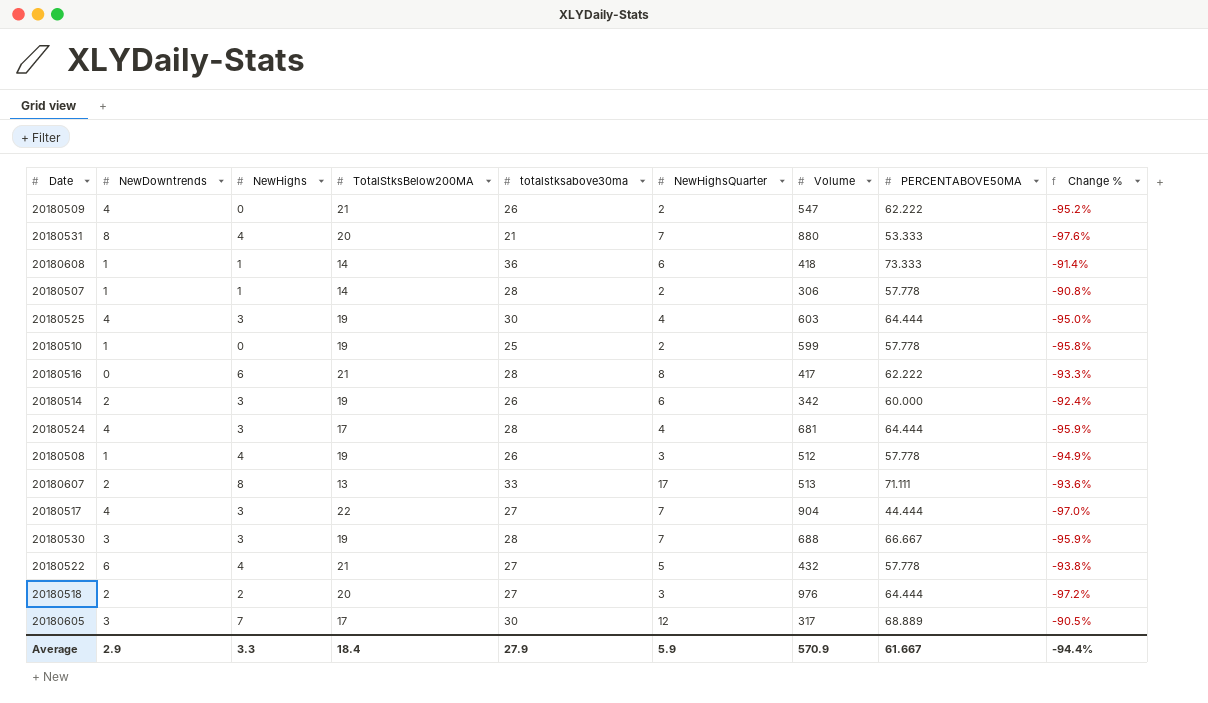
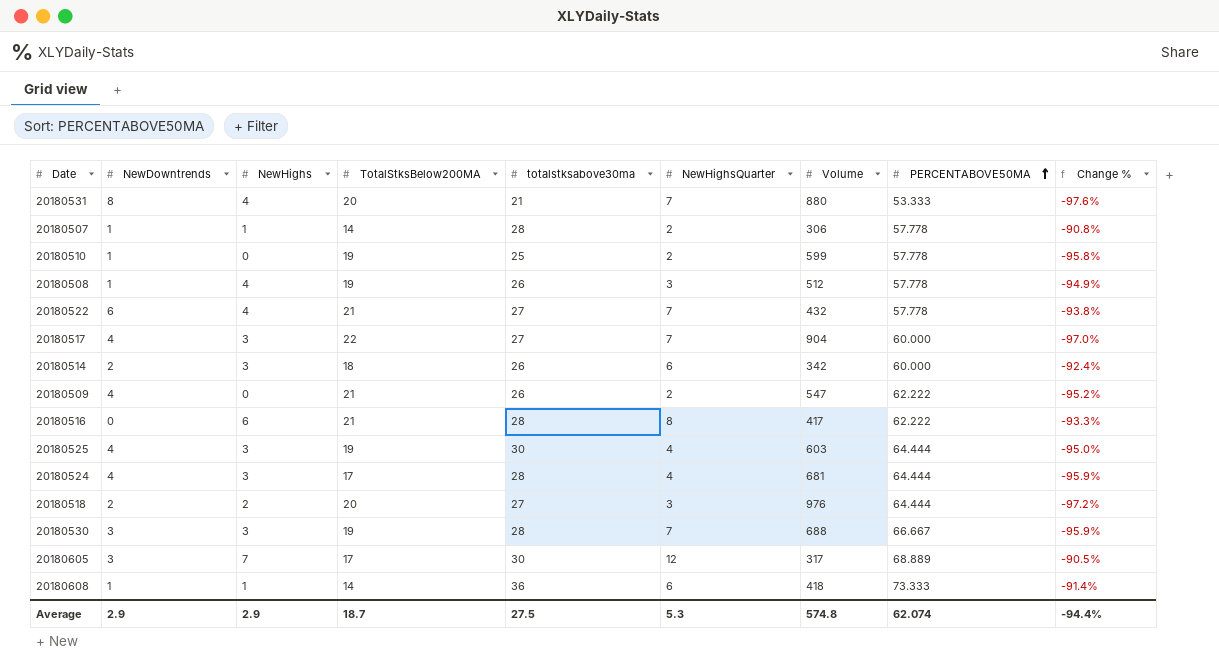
row order: none -> PERCENTABOVE50MA ascending
row 20180607: 2 | 8 | 13 | 33 | 17 | 513 | 71.111 | -93.6% -> none
20180522 | NewHighsQuarter: 5 -> 7
20180517 | PERCENTABOVE50MA: 44.444 -> 60.000
20180514 | TotalStksBelow200MA: 19 -> 18
Average | NewHighs: 3.3 -> 2.9
Average | TotalStksBelow200MA: 18.4 -> 18.7
Average | totalstksabove30ma: 27.9 -> 27.5
Average | NewHighsQuarter: 5.9 -> 5.3
Average | Volume: 570.9 -> 574.8
Average | PERCENTABOVE50MA: 61.667 -> 62.074

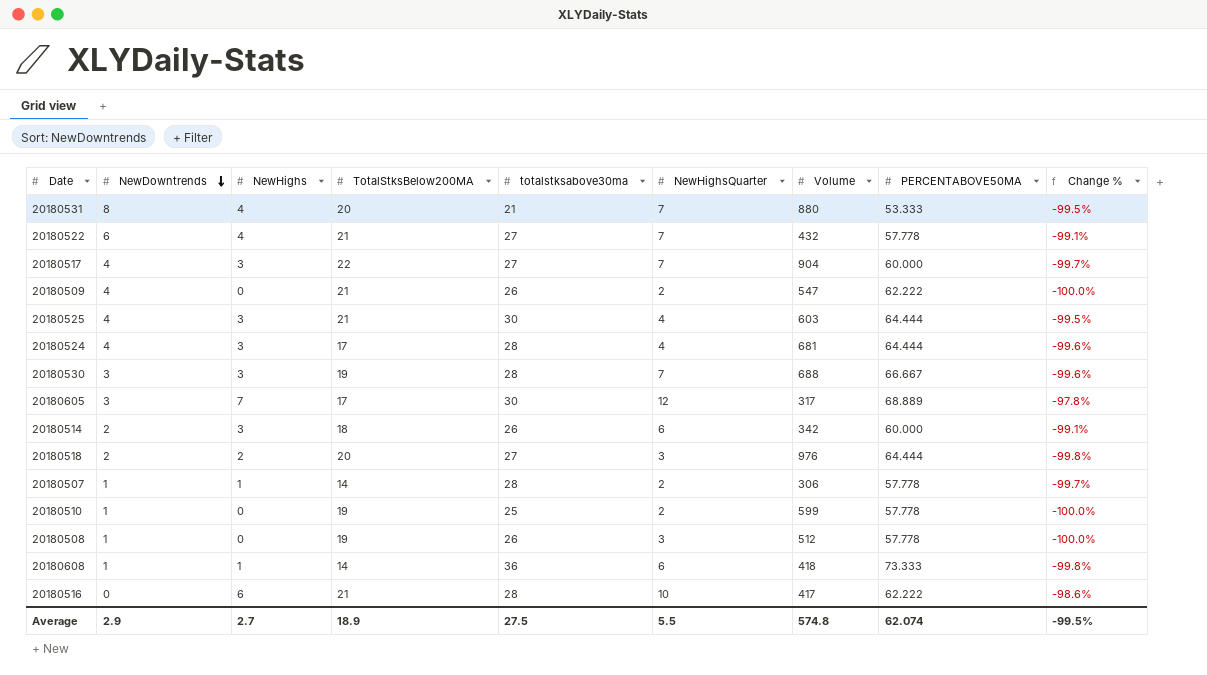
row order: PERCENTABOVE50MA ascending -> NewDowntrends descending
column Change % | formula: ([totalstksabove30ma] - [Volume]) / [Volume] -> ([NewHighs] - [Volume]) / [Volume]
20180525 | TotalStksBelow200MA: 19 -> 21
20180508 | NewHighs: 4 -> 0
20180516 | NewHighsQuarter: 8 -> 10
Average | NewHighs: 2.9 -> 2.7
Average | TotalStksBelow200MA: 18.7 -> 18.9
Average | NewHighsQuarter: 5.3 -> 5.5
Average | Change %: -94.4% -> -99.5%

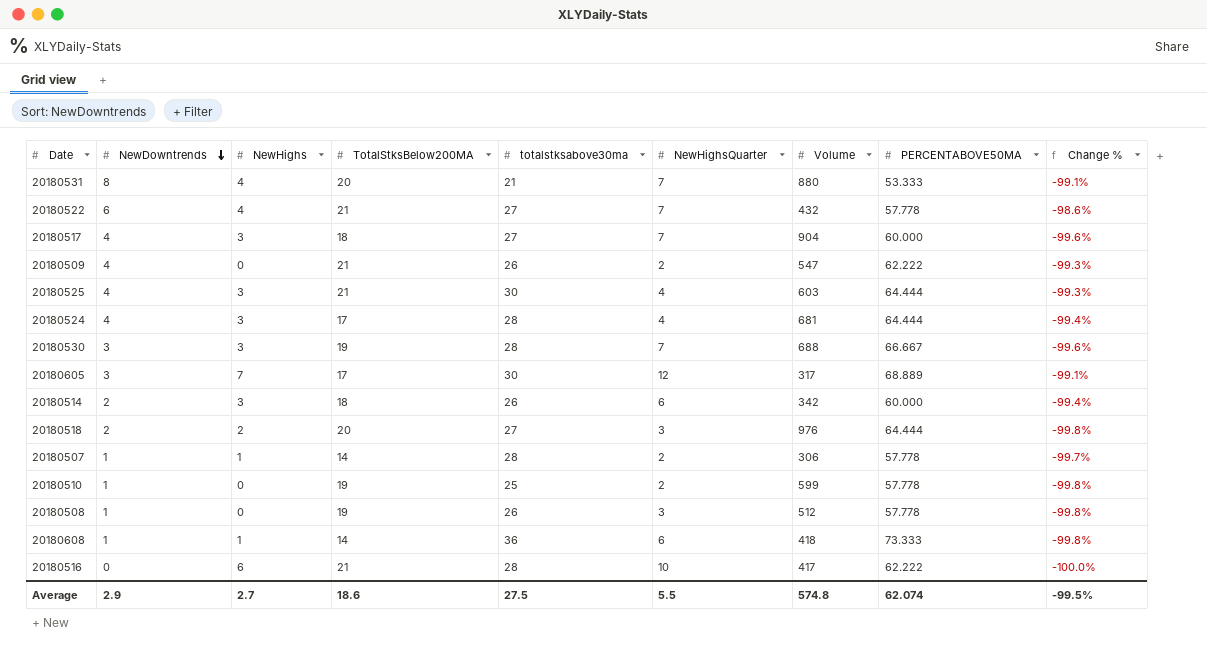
column Change % | formula: ([NewHighs] - [Volume]) / [Volume] -> ([NewDowntrends] - [Volume]) / [Volume]
20180517 | TotalStksBelow200MA: 22 -> 18
Average | TotalStksBelow200MA: 18.9 -> 18.6

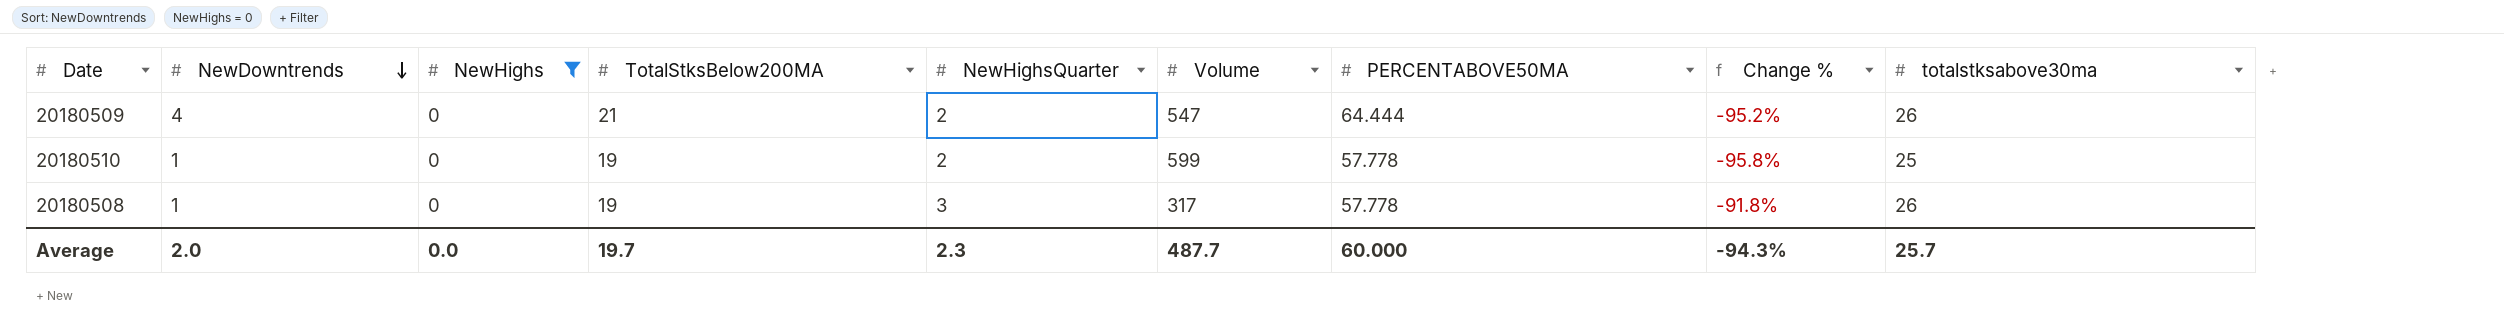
filter: none -> NewHighs = 0
column Change % | formula: ([NewDowntrends] - [Volume]) / [Volume] -> ([totalstksabove30ma] - [Volume]) / [Volume]
column totalstksabove30ma | position: 5 -> 9
20180509 | PERCENTABOVE50MA: 62.222 -> 64.444
20180508 | Volume: 512 -> 317
Average | NewDowntrends: 2.9 -> 2.0
Average | NewHighs: 2.7 -> 0.0
Average | TotalStksBelow200MA: 18.6 -> 19.7
Average | NewHighsQuarter: 5.5 -> 2.3
Average | Volume: 574.8 -> 487.7
Average | PERCENTABOVE50MA: 62.074 -> 60.000
Average | Change %: -99.5% -> -94.3%
Average | totalstksabove30ma: 27.5 -> 25.7

